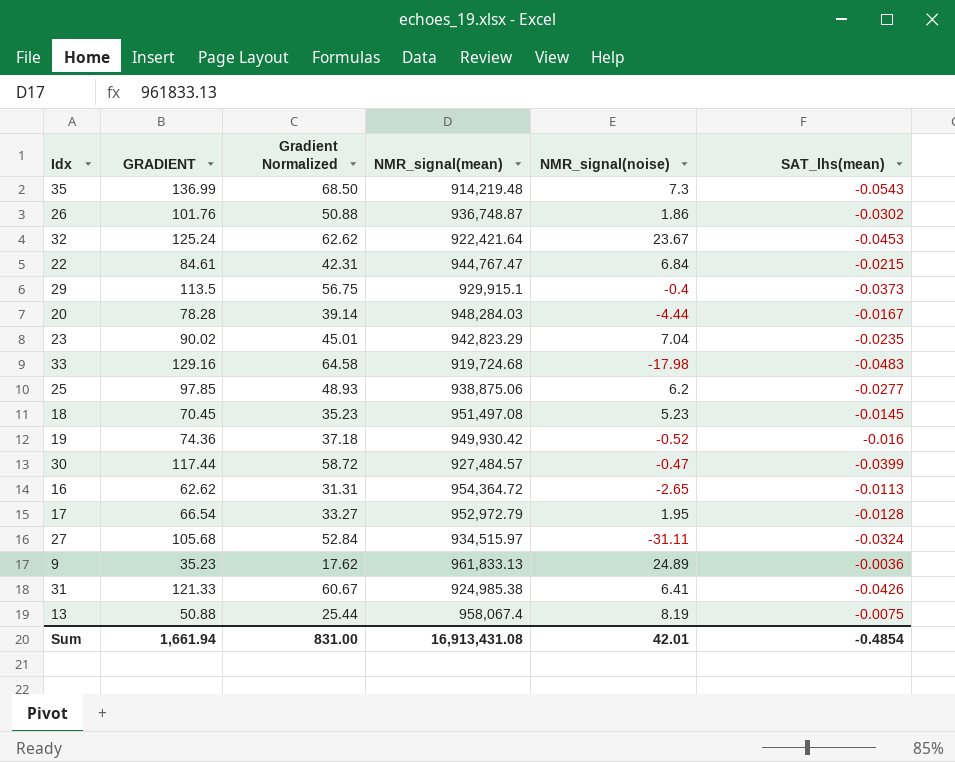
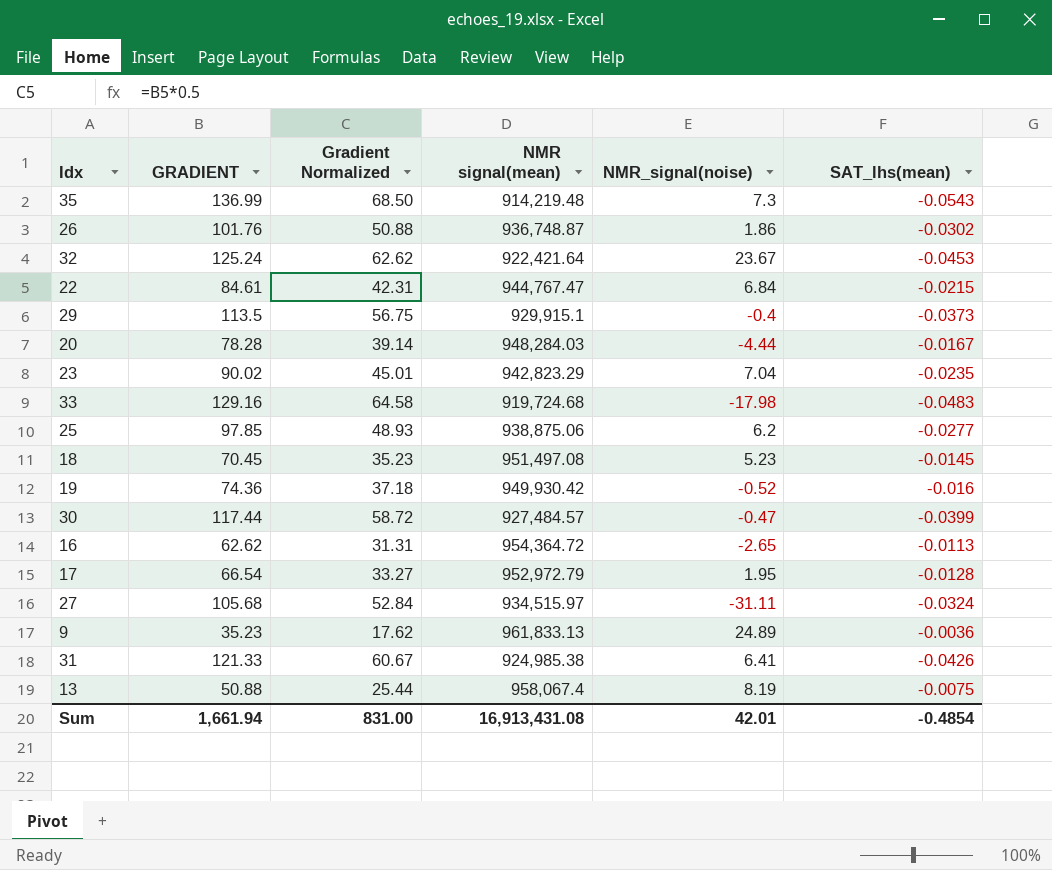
column name: NMR_signal(mean) -> NMR signal(mean)

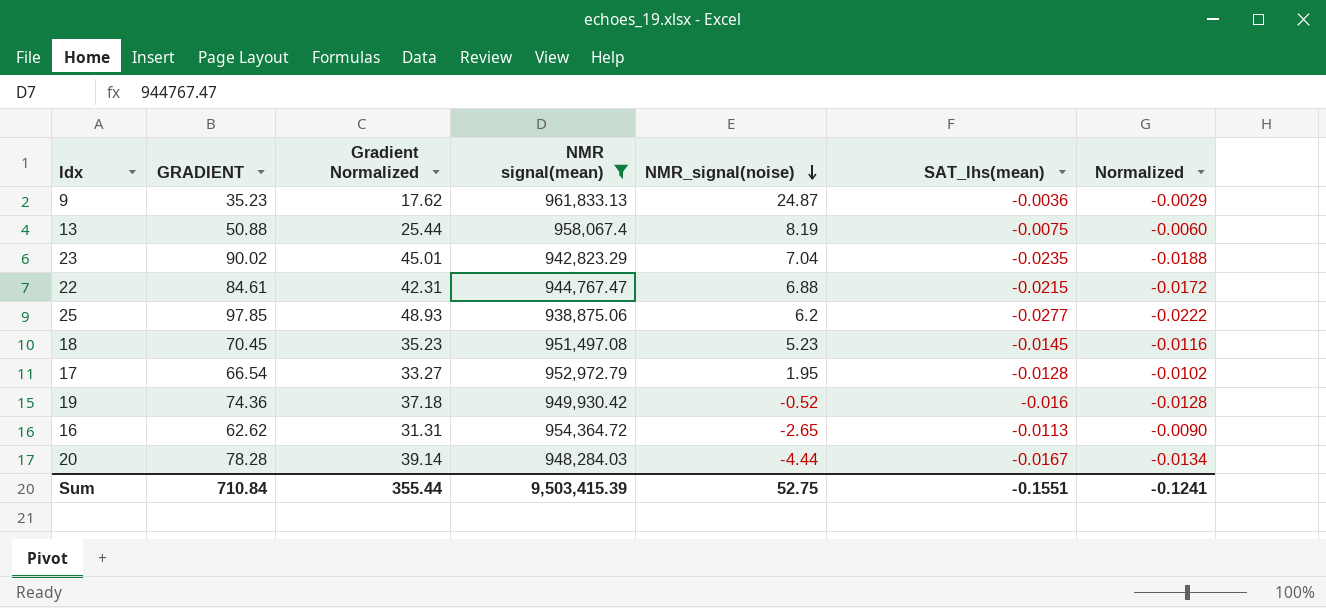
filter: none -> NMR signal(mean) >= 938,875.06
row order: none -> NMR_signal(noise) descending
column Normalized | formula: none -> [SAT_lhs(mean)] * 0.8
9 | NMR_signal(noise): 24.89 -> 24.87
22 | NMR_signal(noise): 6.84 -> 6.88
Sum | GRADIENT: 1,661.94 -> 710.84
Sum | Gradient Normalized: 831.00 -> 355.44
Sum | NMR signal(mean): 16,913,431.08 -> 9,503,415.39
Sum | NMR_signal(noise): 42.01 -> 52.75
Sum | SAT_lhs(mean): -0.4854 -> -0.1551

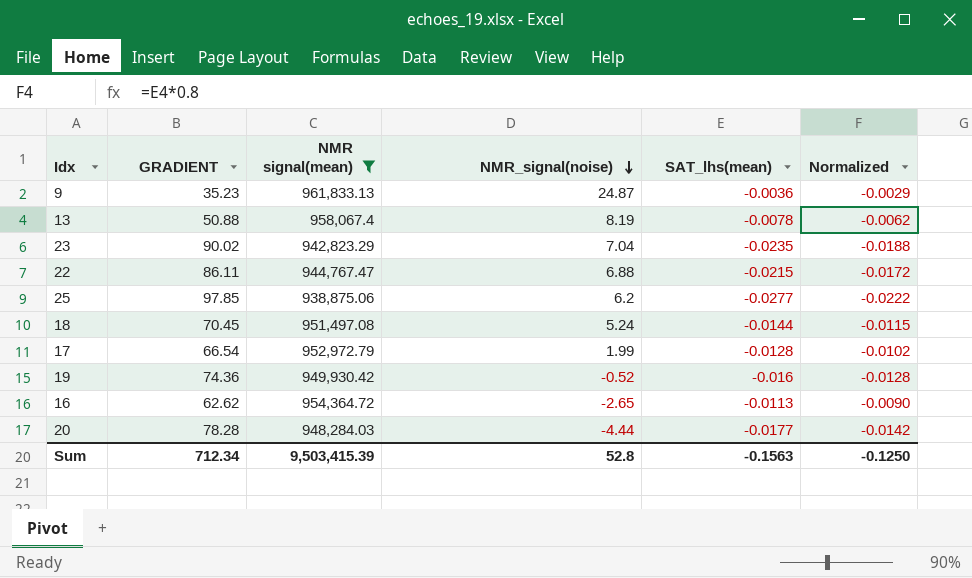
column Gradient Normalized | formula: [GRADIENT] * 0.5 -> none
13 | SAT_lhs(mean): -0.0075 -> -0.0078
13 | Normalized: -0.0060 -> -0.0062
22 | GRADIENT: 84.61 -> 86.11
18 | NMR_signal(noise): 5.23 -> 5.24
18 | SAT_lhs(mean): -0.0145 -> -0.0144
18 | Normalized: -0.0116 -> -0.0115
17 | NMR_signal(noise): 1.95 -> 1.99
20 | SAT_lhs(mean): -0.0167 -> -0.0177
20 | Normalized: -0.0134 -> -0.0142
Sum | GRADIENT: 710.84 -> 712.34
Sum | NMR_signal(noise): 52.75 -> 52.8
Sum | SAT_lhs(mean): -0.1551 -> -0.1563
Sum | Normalized: -0.1241 -> -0.1250

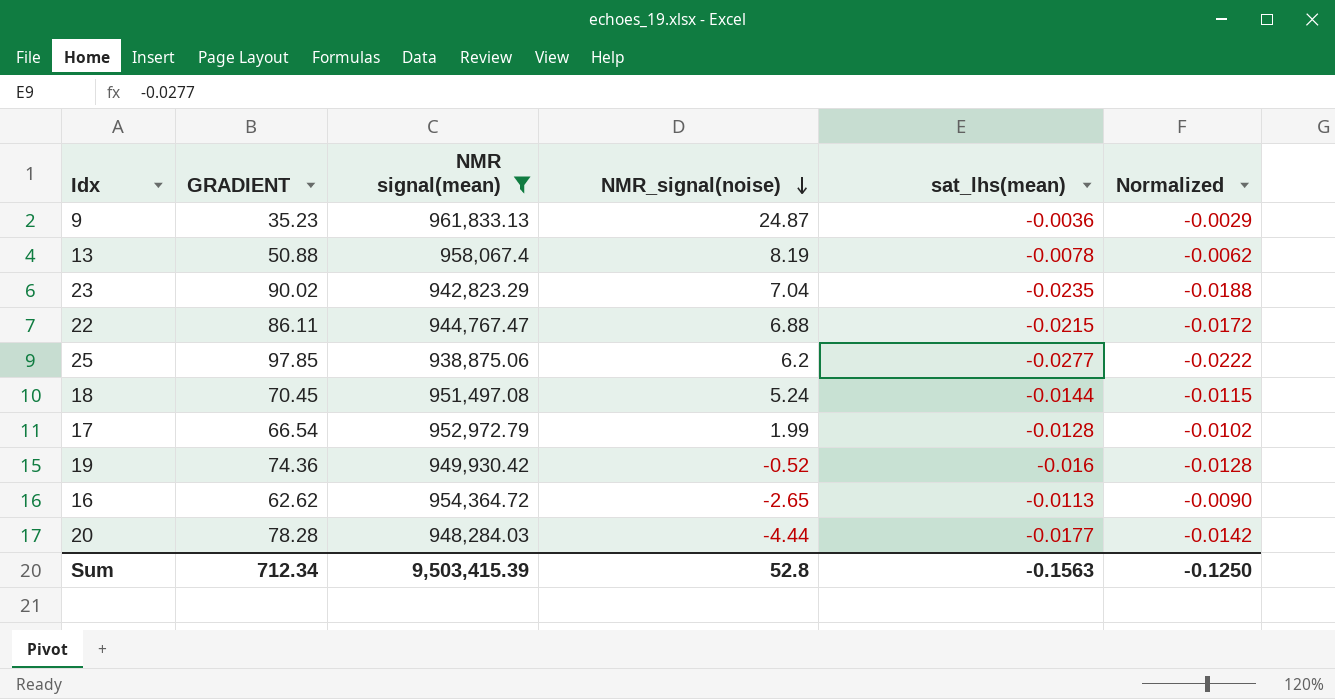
column name: SAT_lhs(mean) -> sat_lhs(mean)

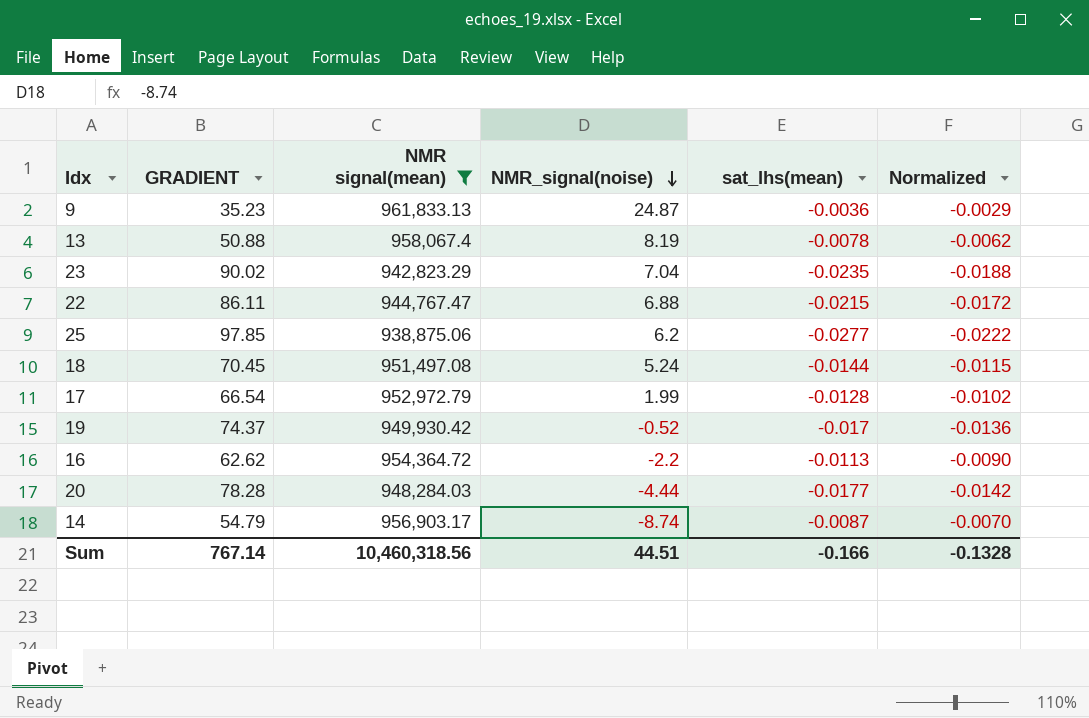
19 | GRADIENT: 74.36 -> 74.37
19 | sat_lhs(mean): -0.016 -> -0.017
19 | Normalized: -0.0128 -> -0.0136
16 | NMR_signal(noise): -2.65 -> -2.2
row 14: none -> 54.79 | 956,903.17 | -8.74 | -0.0087 | -0.0070
Sum | GRADIENT: 712.34 -> 767.14
Sum | NMR signal(mean): 9,503,415.39 -> 10,460,318.56
Sum | NMR_signal(noise): 52.8 -> 44.51
Sum | sat_lhs(mean): -0.1563 -> -0.166
Sum | Normalized: -0.1250 -> -0.1328

